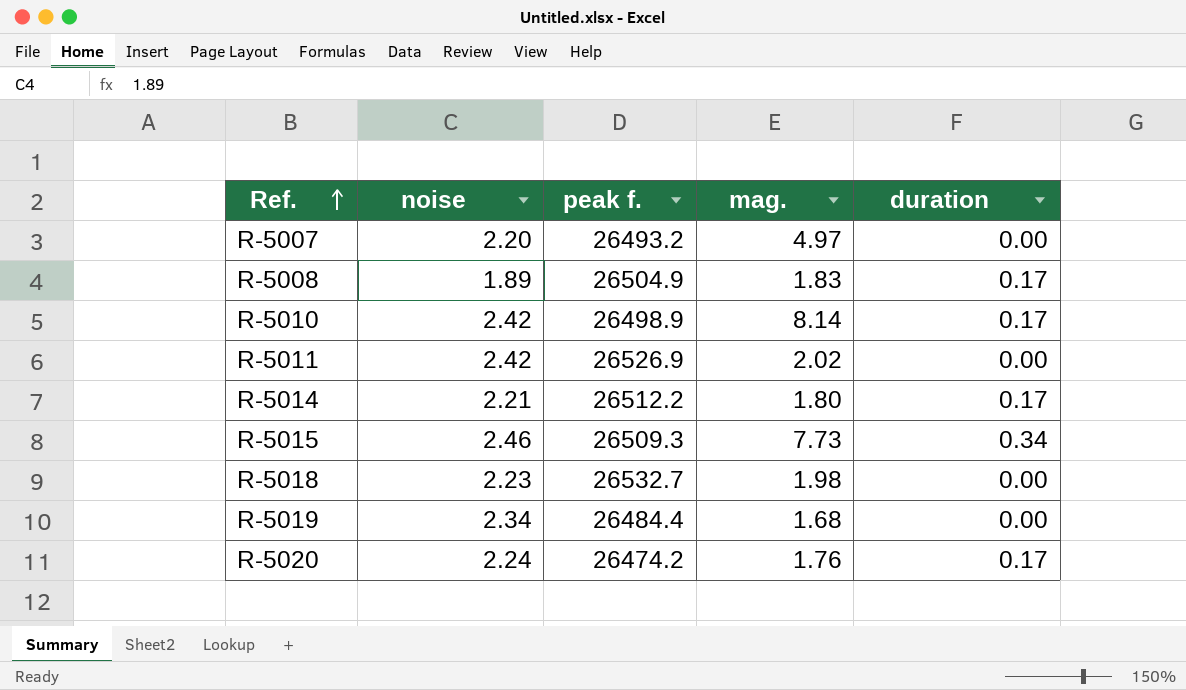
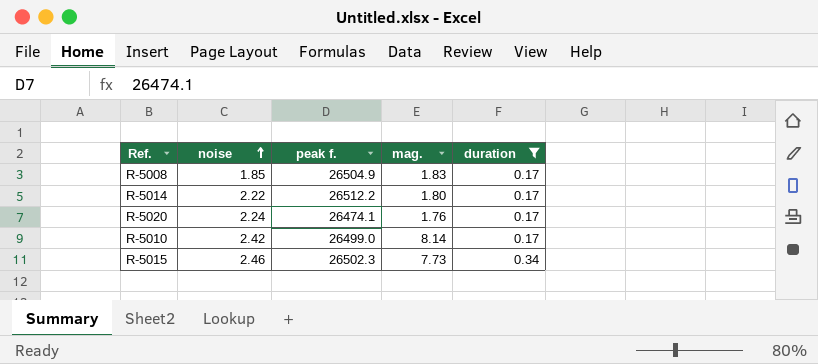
filter: none -> duration != 0.00
row order: Ref. ascending -> noise ascending
R-5008 | noise: 1.89 -> 1.85
R-5014 | noise: 2.21 -> 2.22
R-5020 | peak f.: 26474.2 -> 26474.1
R-5010 | peak f.: 26498.9 -> 26499.0
R-5015 | peak f.: 26509.3 -> 26502.3

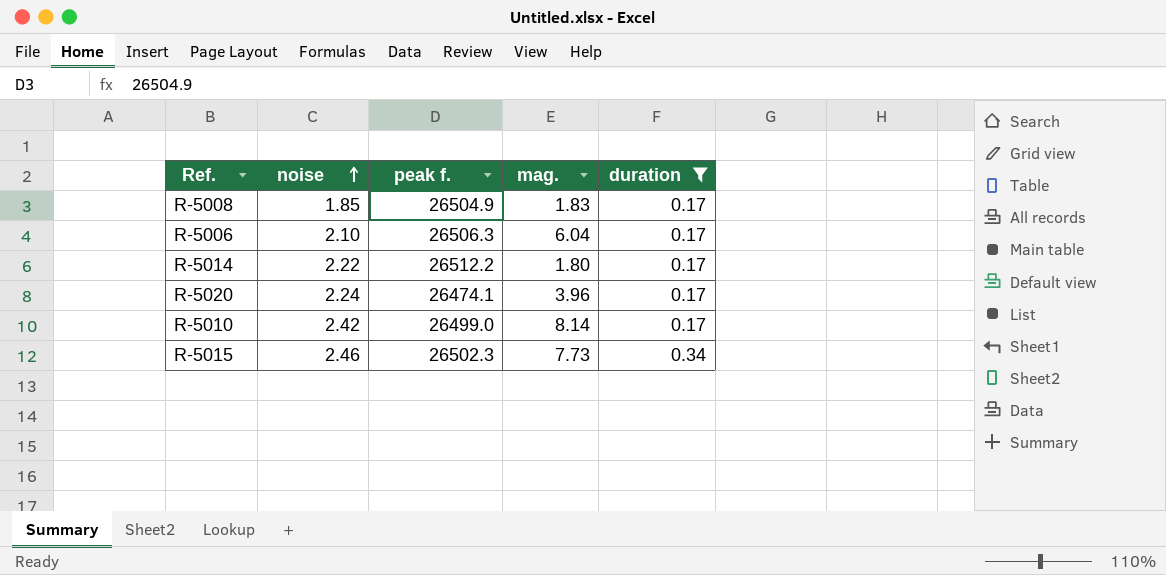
row R-5006: none -> 2.10 | 26506.3 | 6.04 | 0.17
R-5020 | mag.: 1.76 -> 3.96

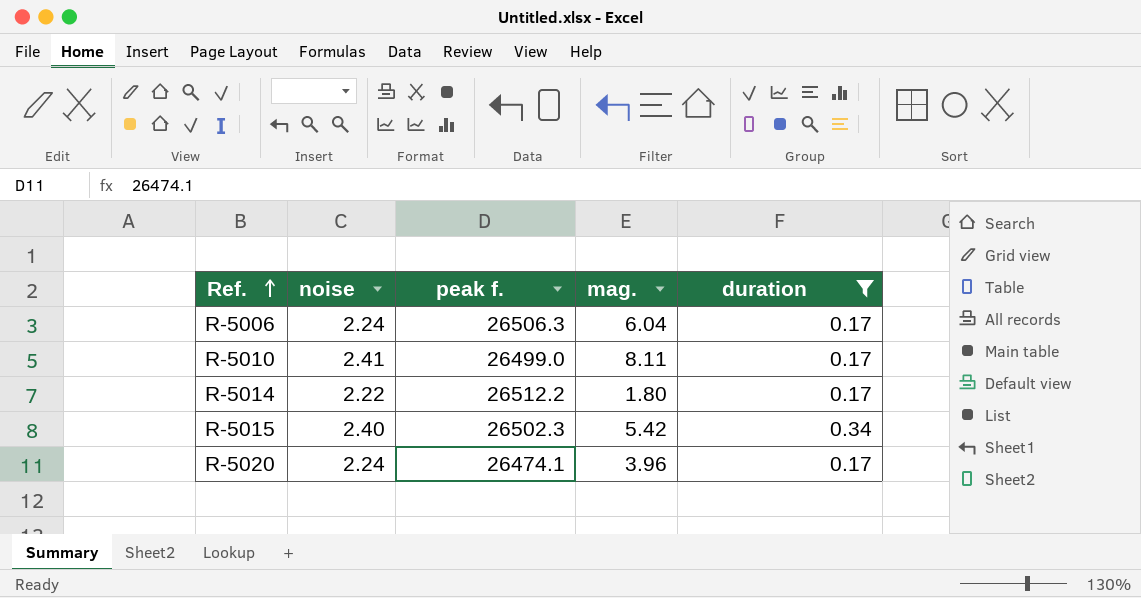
row order: noise ascending -> Ref. ascending
row R-5008: 1.85 | 26504.9 | 1.83 | 0.17 -> none
R-5006 | noise: 2.10 -> 2.24
R-5010 | noise: 2.42 -> 2.41
R-5010 | mag.: 8.14 -> 8.11
R-5015 | noise: 2.46 -> 2.40
R-5015 | mag.: 7.73 -> 5.42

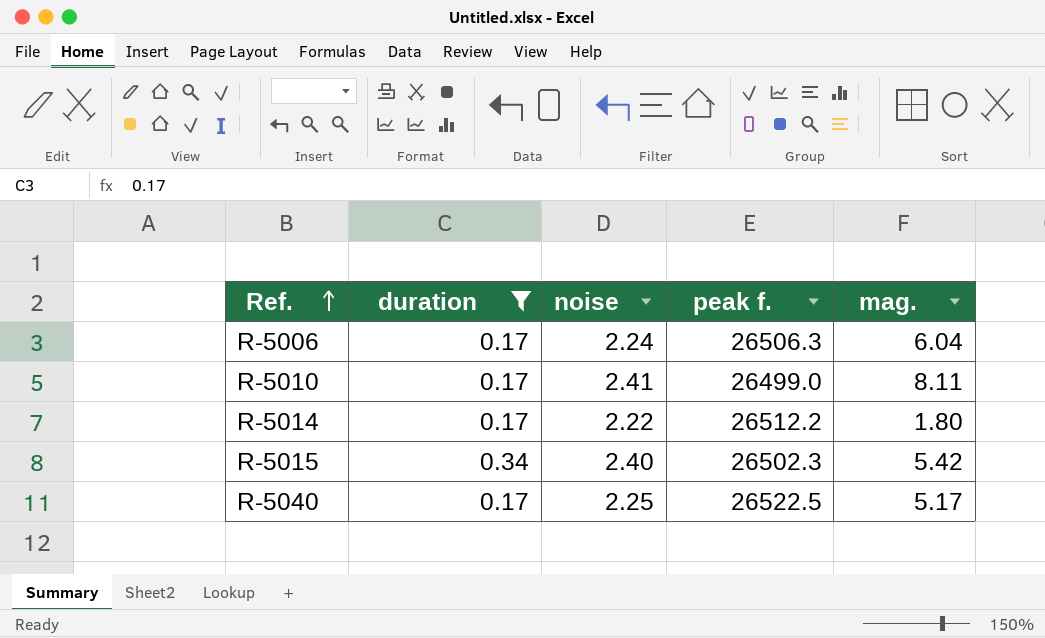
column duration | position: 5 -> 2
row R-5020: 2.24 | 26474.1 | 3.96 | 0.17 -> none
row R-5040: none -> 0.17 | 2.25 | 26522.5 | 5.17

